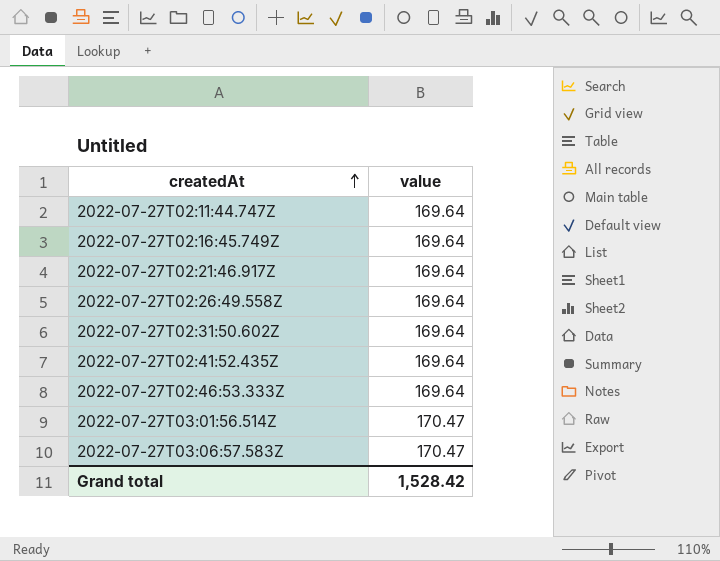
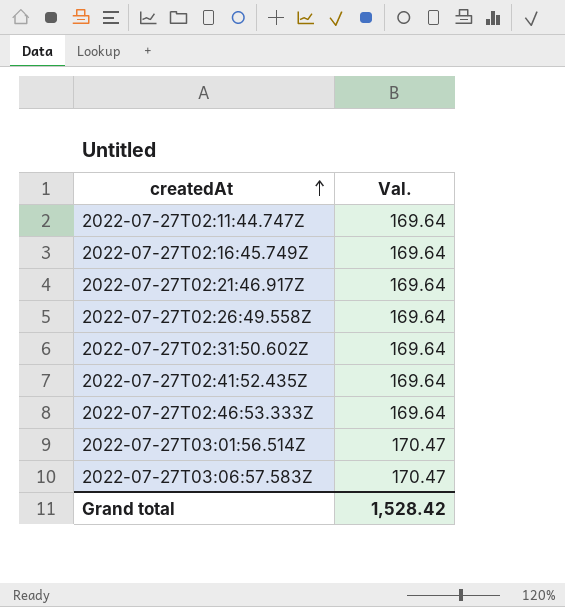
column name: value -> Val.

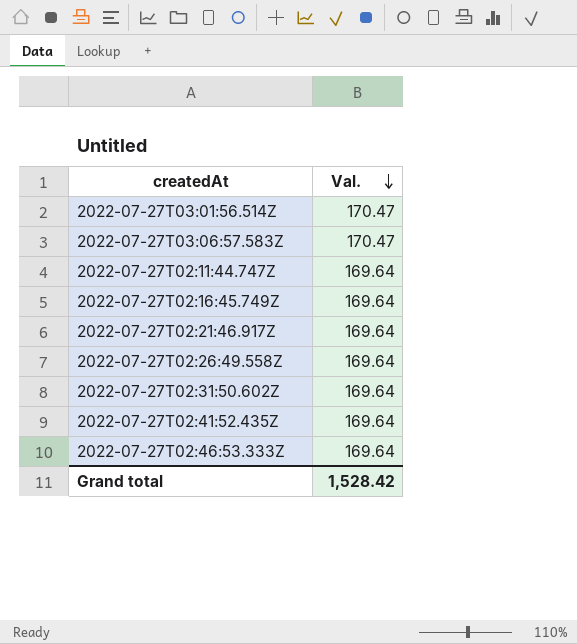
row order: createdAt ascending -> Val. descending

